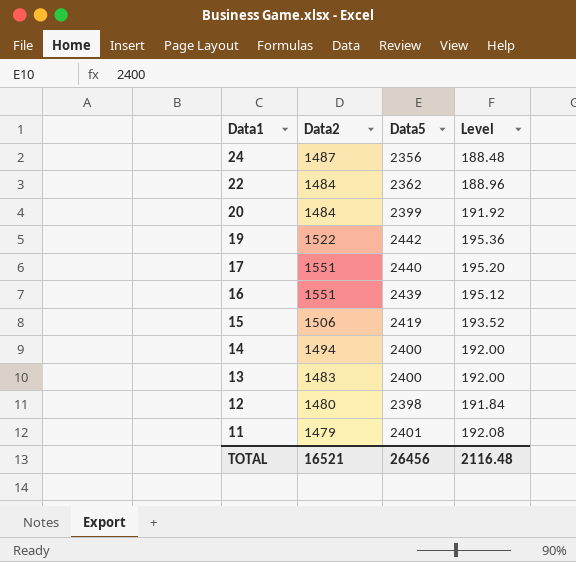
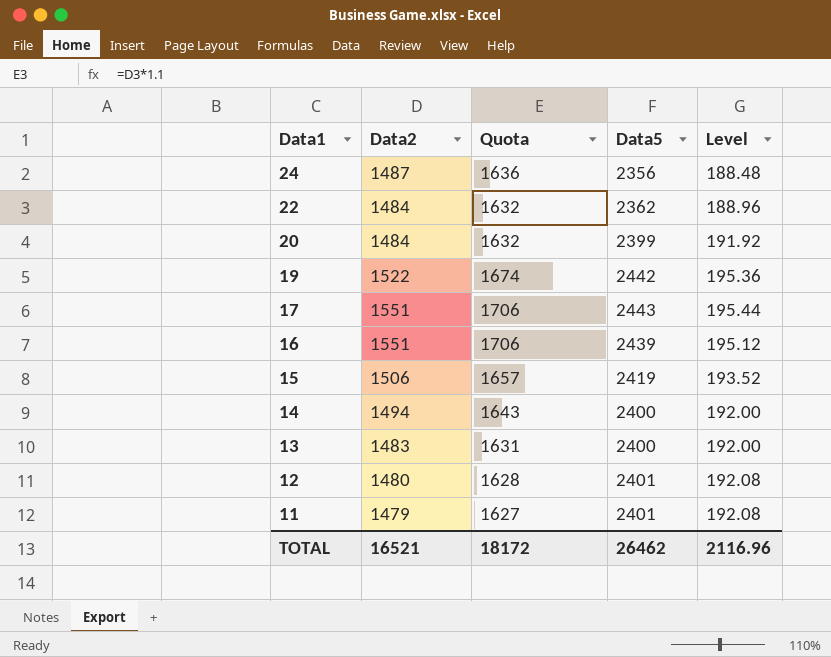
column Quota | formula: none -> [Data2] * 1.1
17 | Data5: 2440 -> 2443
17 | Level: 195.20 -> 195.44
12 | Data5: 2398 -> 2401
12 | Level: 191.84 -> 192.08
TOTAL | Data5: 26456 -> 26462
TOTAL | Level: 2116.48 -> 2116.96

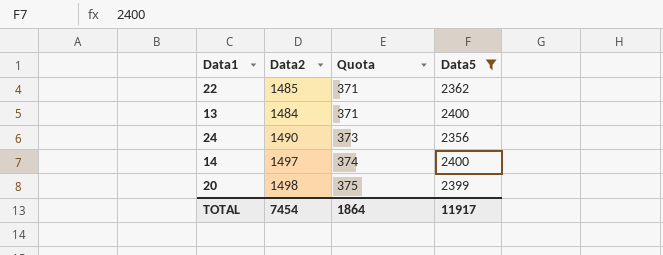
filter: none -> Data5 <= 2400
row order: Data1 descending -> Quota ascending
column Level | formula: [Data5] * 0.08 -> none
column Quota | formula: [Data2] * 1.1 -> [Data2] * 0.25
22 | Data2: 1484 -> 1485
13 | Data2: 1483 -> 1484
24 | Data2: 1487 -> 1490
14 | Data2: 1494 -> 1497
20 | Data2: 1484 -> 1498
TOTAL | Data2: 16521 -> 7454
TOTAL | Quota: 18172 -> 1864
TOTAL | Data5: 26462 -> 11917

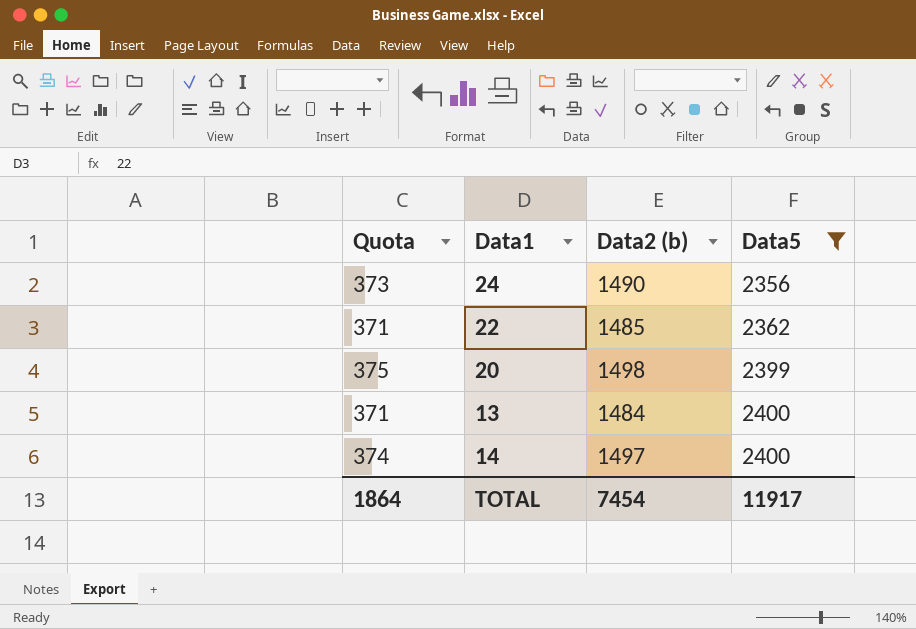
row order: Quota ascending -> Data5 ascending
column Quota | position: 3 -> 1
column name: Data2 -> Data2 (b)

